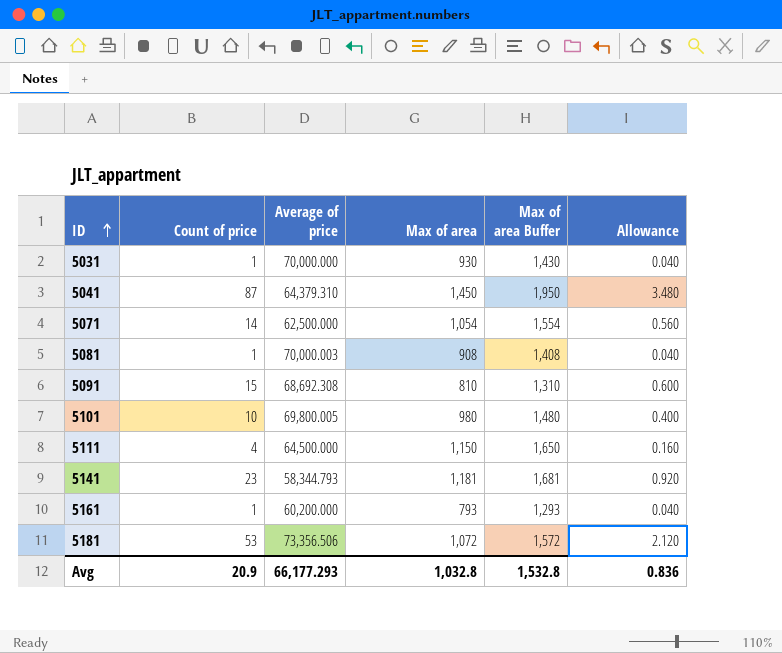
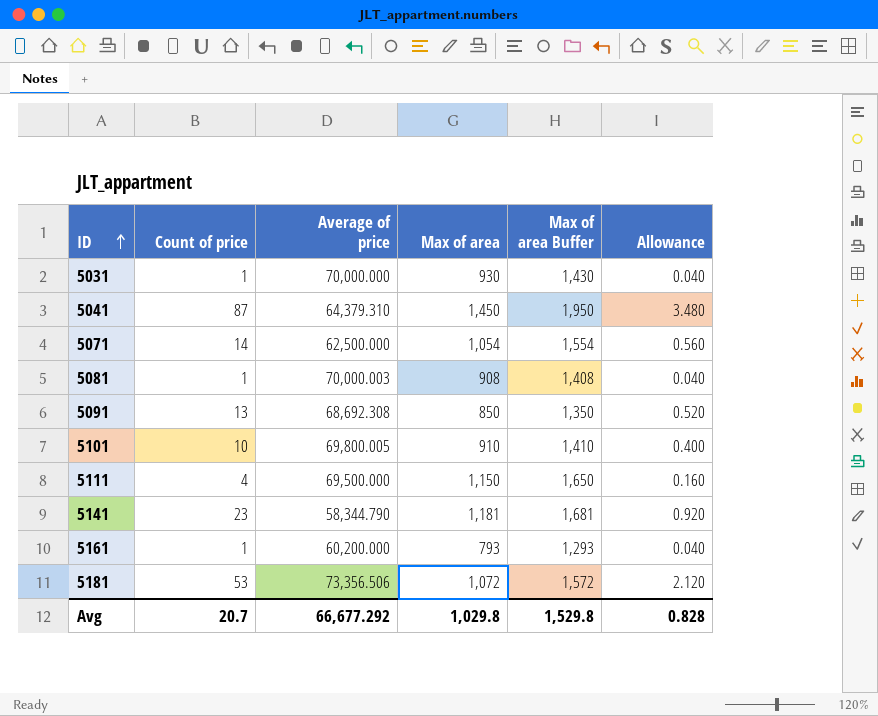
5091 | Count of price: 15 -> 13
5091 | Max of area: 810 -> 850
5091 | Max of area Buffer: 1,310 -> 1,350
5091 | Allowance: 0.600 -> 0.520
5101 | Max of area: 980 -> 910
5101 | Max of area Buffer: 1,480 -> 1,410
5111 | Average of price: 64,500.000 -> 69,500.000
5141 | Average of price: 58,344.793 -> 58,344.790
Avg | Count of price: 20.9 -> 20.7
Avg | Average of price: 66,177.293 -> 66,677.292
Avg | Max of area: 1,032.8 -> 1,029.8
Avg | Max of area Buffer: 1,532.8 -> 1,529.8
Avg | Allowance: 0.836 -> 0.828

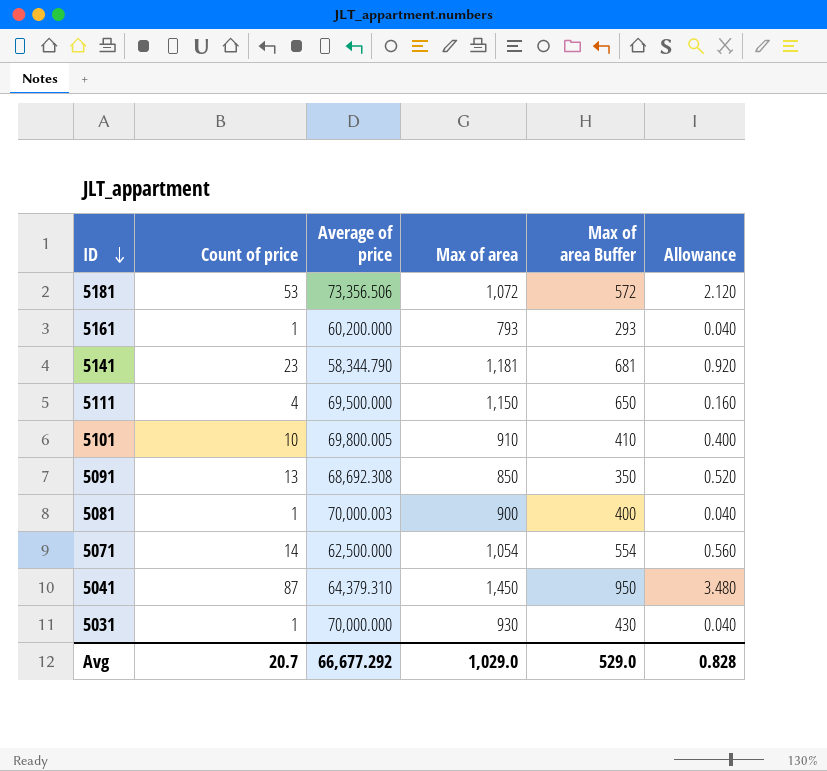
row order: ID ascending -> ID descending
column Max of area Buffer | formula: [Max of area] + 500 -> [Max of area] - 500
5081 | Max of area: 908 -> 900
Avg | Max of area: 1,029.8 -> 1,029.0
Avg | Max of area Buffer: 1,529.8 -> 529.0

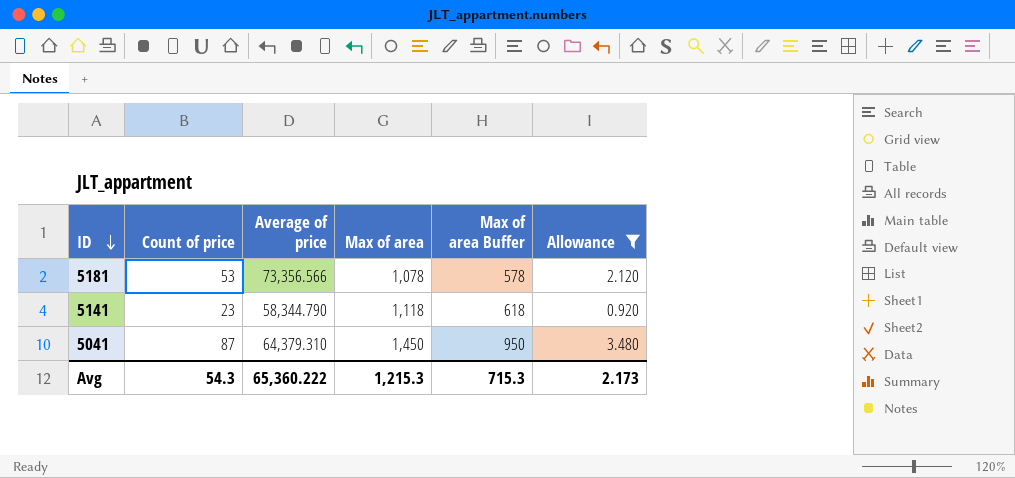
filter: none -> Allowance >= 0.920
5181 | Average of price: 73,356.506 -> 73,356.566
5181 | Max of area: 1,072 -> 1,078
5181 | Max of area Buffer: 572 -> 578
5141 | Max of area: 1,181 -> 1,118
5141 | Max of area Buffer: 681 -> 618
Avg | Count of price: 20.7 -> 54.3
Avg | Average of price: 66,677.292 -> 65,360.222
Avg | Max of area: 1,029.0 -> 1,215.3
Avg | Max of area Buffer: 529.0 -> 715.3
Avg | Allowance: 0.828 -> 2.173

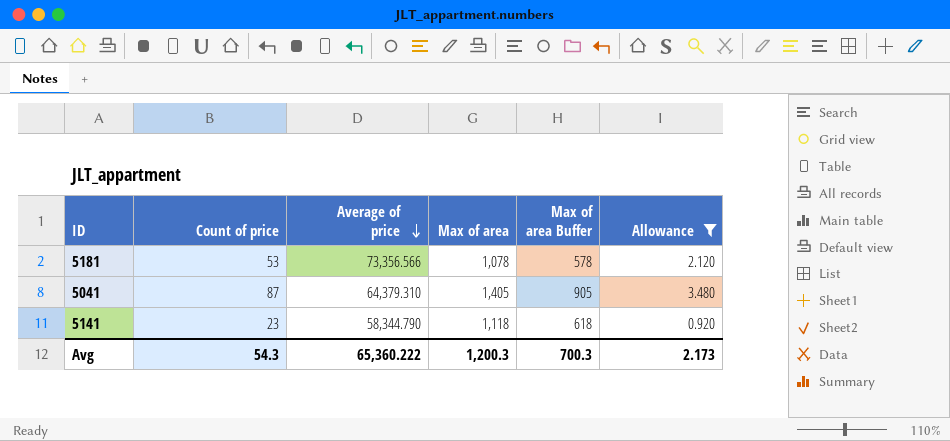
row order: ID descending -> Average of price descending
5041 | Max of area: 1,450 -> 1,405
5041 | Max of area Buffer: 950 -> 905
Avg | Max of area: 1,215.3 -> 1,200.3
Avg | Max of area Buffer: 715.3 -> 700.3

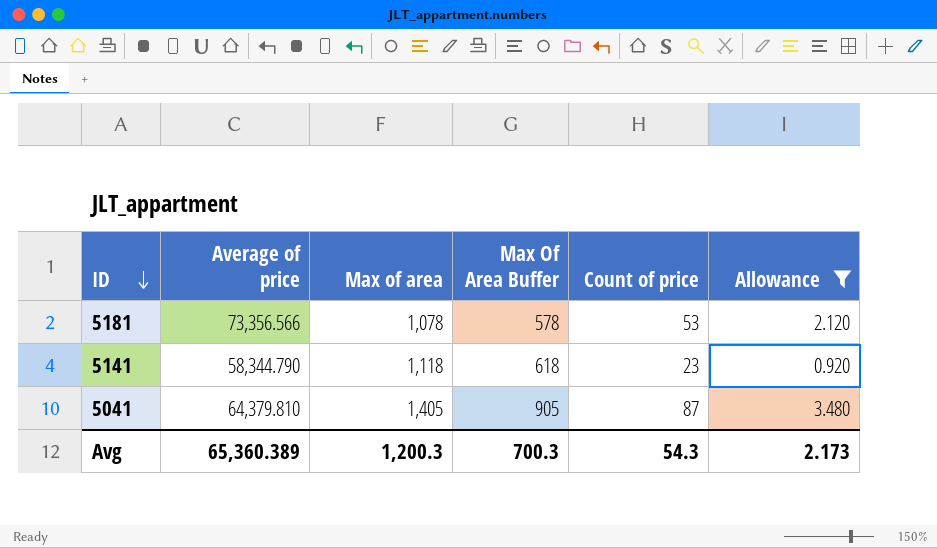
row order: Average of price descending -> ID descending
column name: Max of area Buffer -> Max Of Area Buffer
column Count of price | position: 2 -> 5
5041 | Average of price: 64,379.310 -> 64,379.810
Avg | Average of price: 65,360.222 -> 65,360.389

